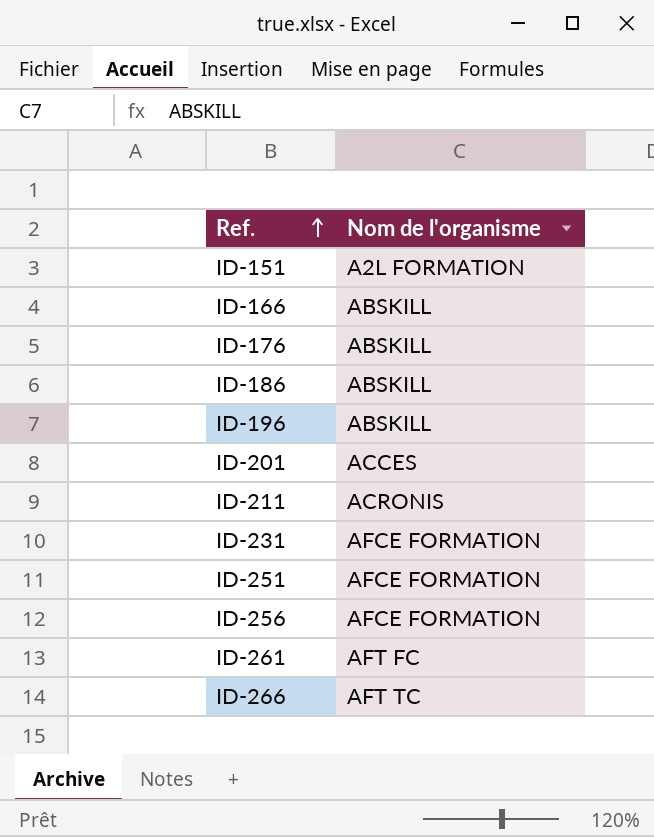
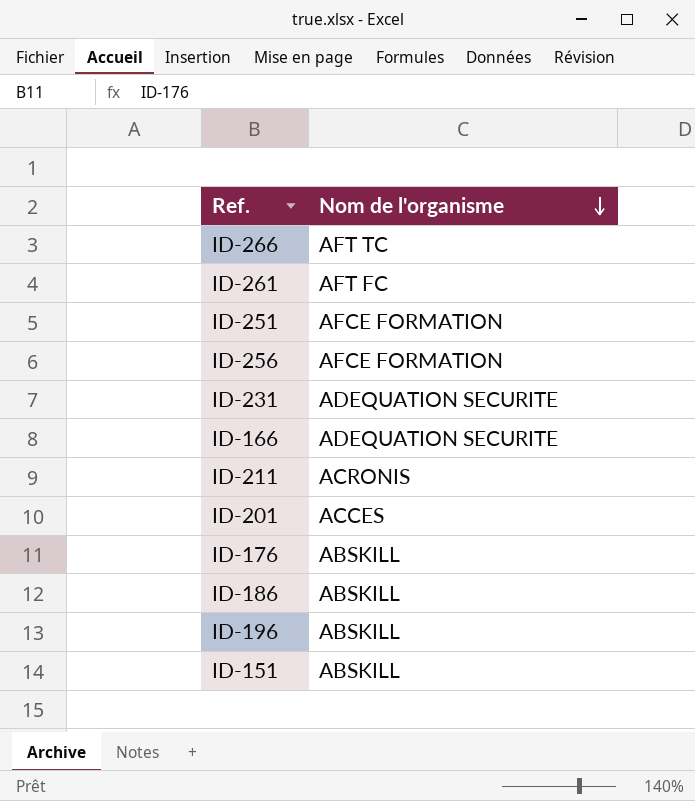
row order: Ref. ascending -> Nom de l'organisme descending
ID-231 | Nom de l'organisme: AFCE FORMATION -> ADEQUATION SECURITE
ID-166 | Nom de l'organisme: ABSKILL -> ADEQUATION SECURITE
ID-151 | Nom de l'organisme: A2L FORMATION -> ABSKILL

